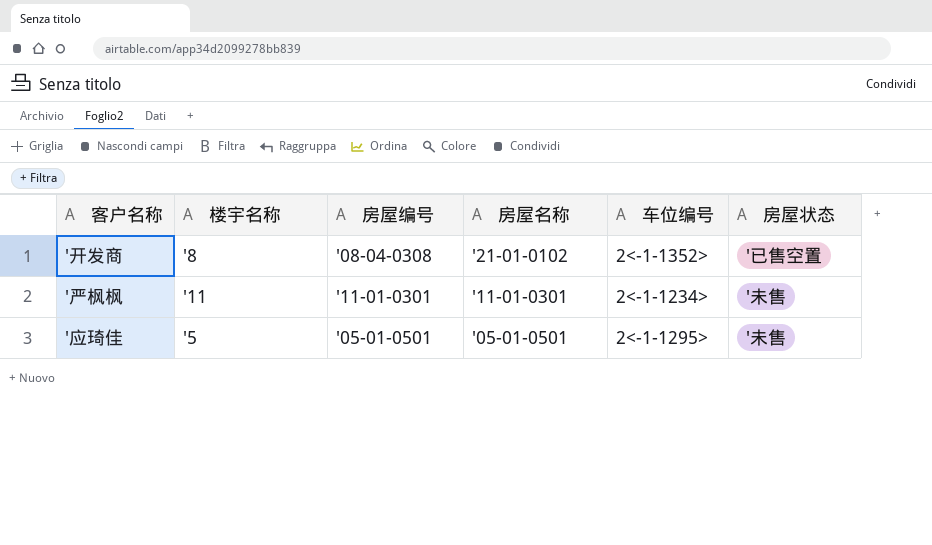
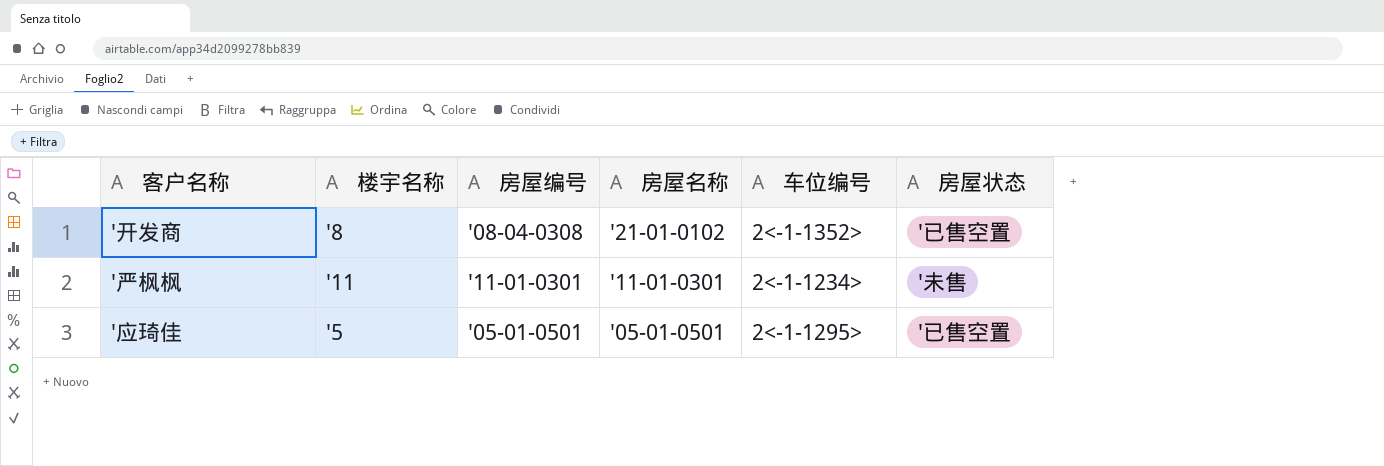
'应琦佳 | 房屋状态: '未售 -> '已售空置

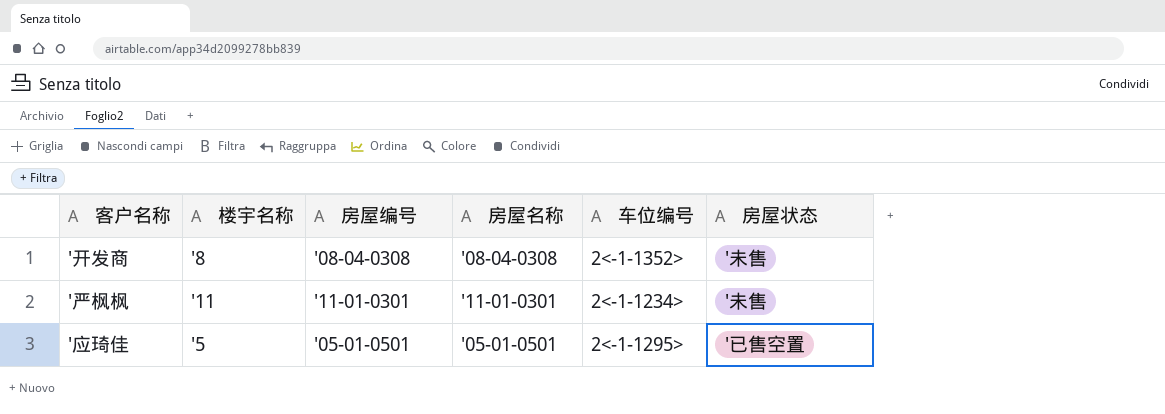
'开发商 | 房屋名称: '21-01-0102 -> '08-04-0308
'开发商 | 房屋状态: '已售空置 -> '未售

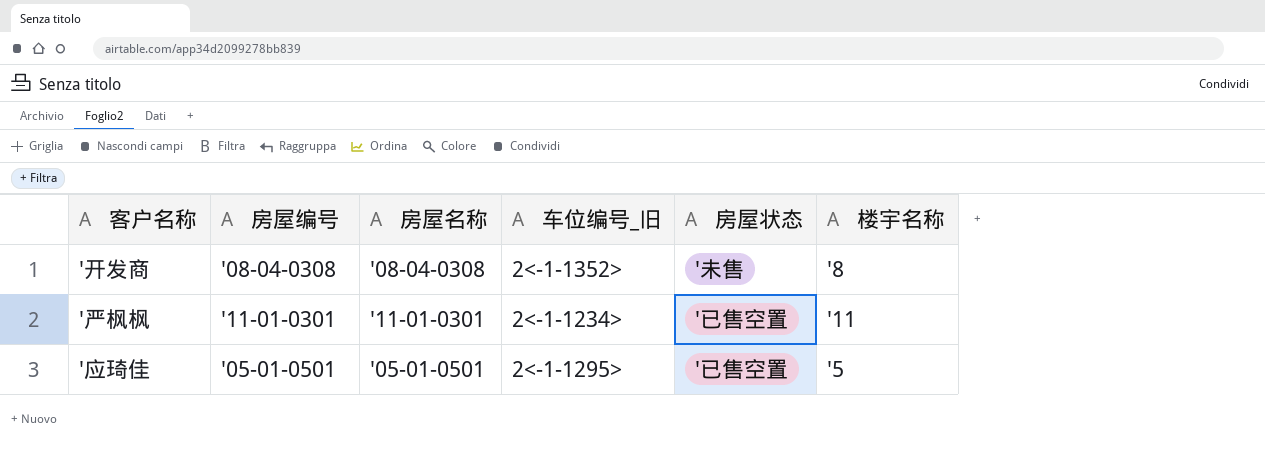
column name: 车位编号 -> 车位编号_旧
column 楼宇名称 | position: 2 -> 6
'严枫枫 | 房屋状态: '未售 -> '已售空置

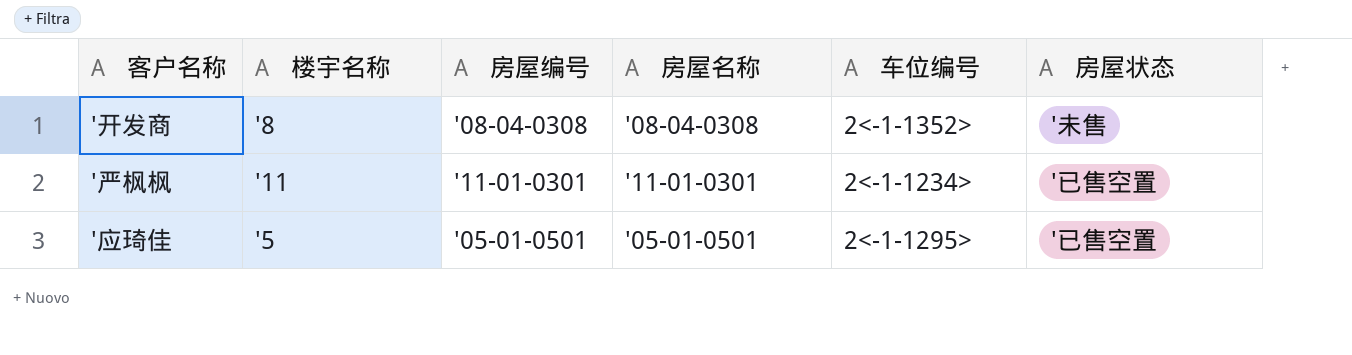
column 楼宇名称 | position: 6 -> 2
column name: 车位编号_旧 -> 车位编号

